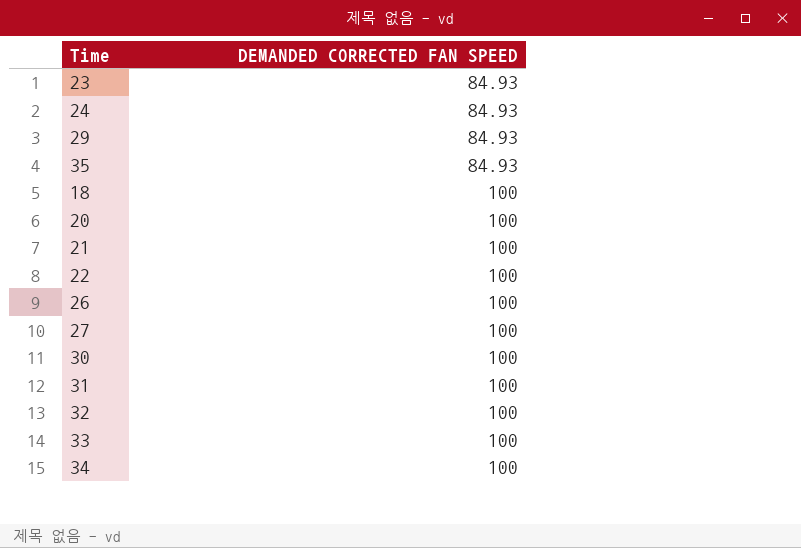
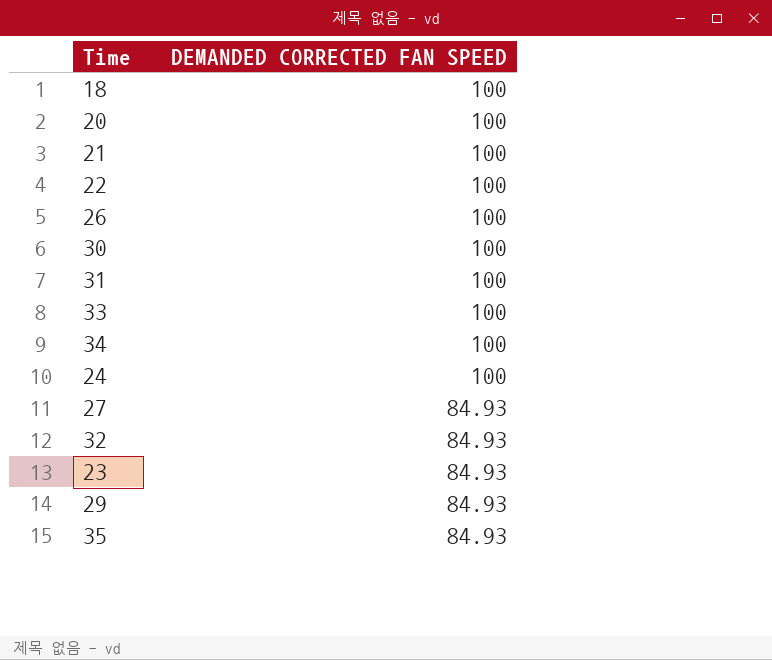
row order: DEMANDED CORRECTED FAN SPEED ascending -> DEMANDED CORRECTED FAN SPEED descending
24 | DEMANDED CORRECTED FAN SPEED: 84.93 -> 100
27 | DEMANDED CORRECTED FAN SPEED: 100 -> 84.93
32 | DEMANDED CORRECTED FAN SPEED: 100 -> 84.93

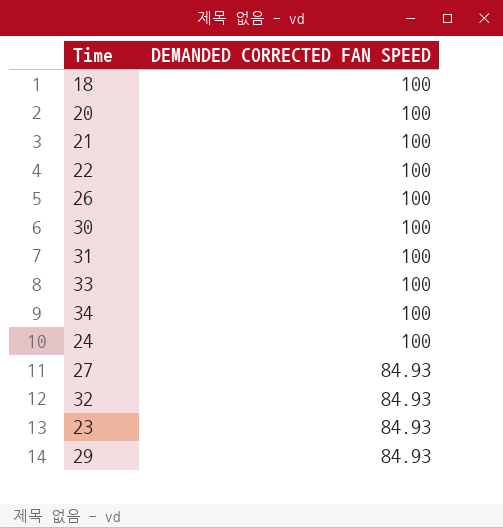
row 35: 84.93 -> none

